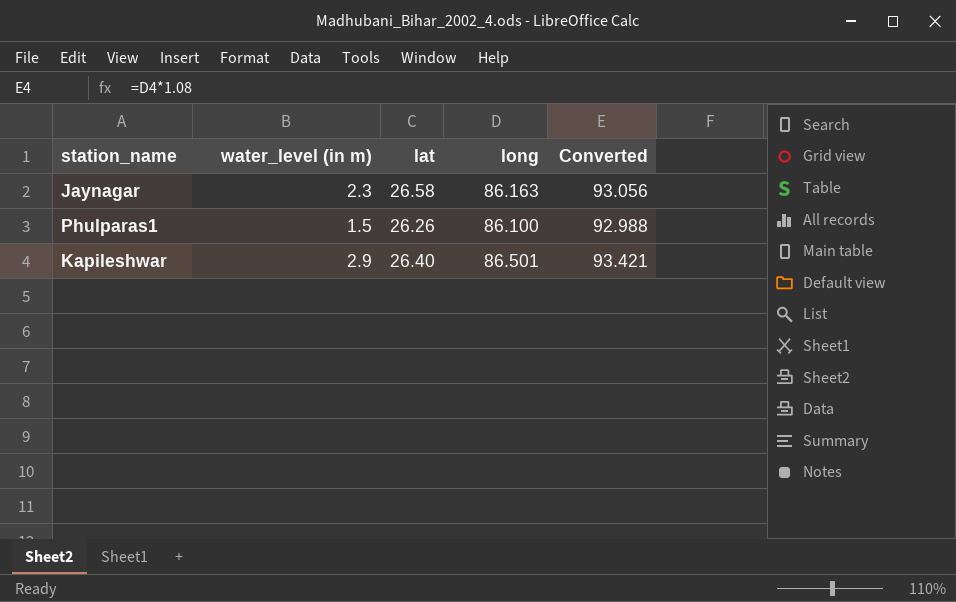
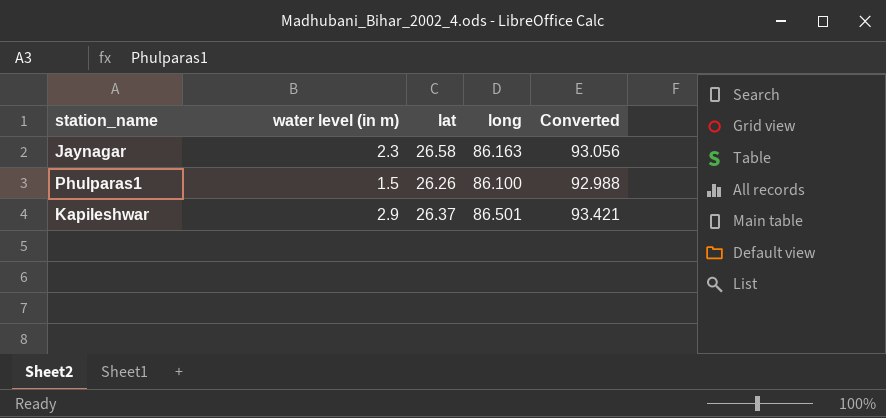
column name: water_level (in m) -> water level (in m)
Kapileshwar | lat: 26.40 -> 26.37

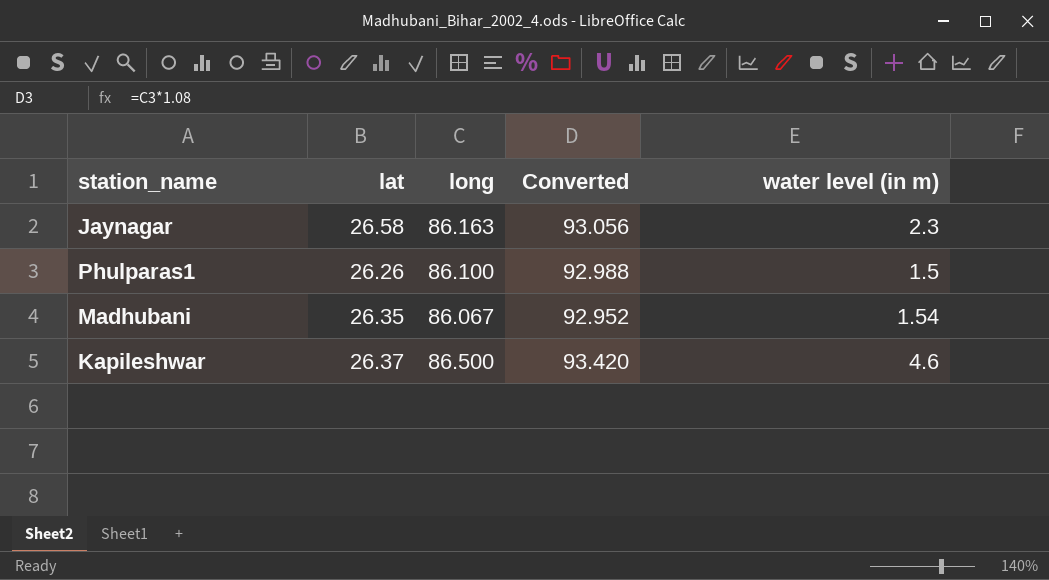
column water level (in m) | position: 2 -> 5
row Madhubani: none -> 26.35 | 86.067 | 92.952 | 1.54
Kapileshwar | long: 86.501 -> 86.500
Kapileshwar | Converted: 93.421 -> 93.420
Kapileshwar | water level (in m): 2.9 -> 4.6

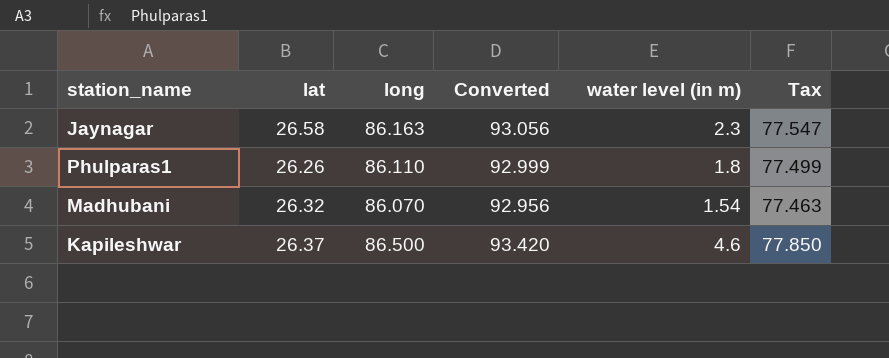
column Tax | formula: none -> [long] * 0.9
Phulparas1 | long: 86.100 -> 86.110
Phulparas1 | Converted: 92.988 -> 92.999
Phulparas1 | water level (in m): 1.5 -> 1.8
Madhubani | lat: 26.35 -> 26.32
Madhubani | long: 86.067 -> 86.070
Madhubani | Converted: 92.952 -> 92.956

